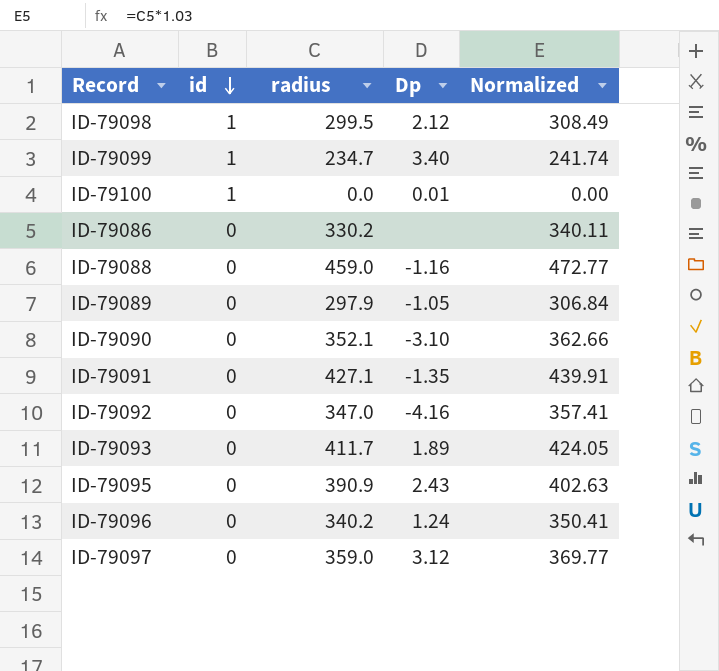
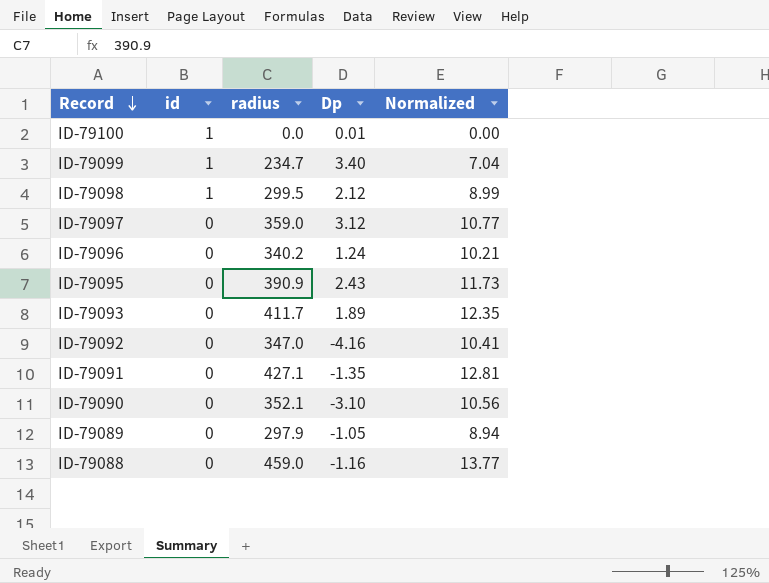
row order: id descending -> Record descending
column Normalized | formula: [radius] * 1.03 -> [radius] * 0.03
row ID-79086: 0 | 330.2 | none | 340.11 -> none

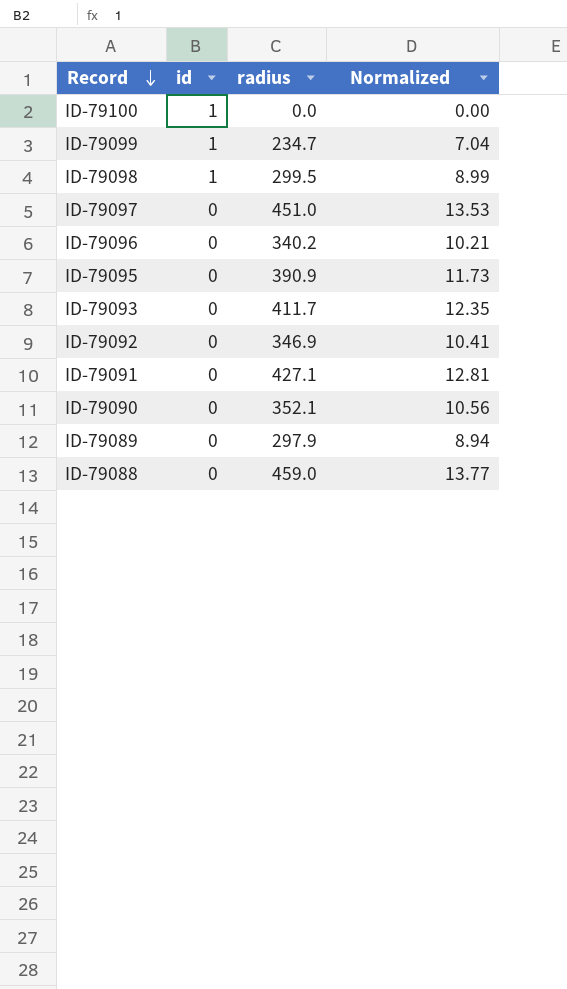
column Dp | position: 4 -> none
ID-79097 | radius: 359.0 -> 451.0
ID-79097 | Normalized: 10.77 -> 13.53
ID-79092 | radius: 347.0 -> 346.9

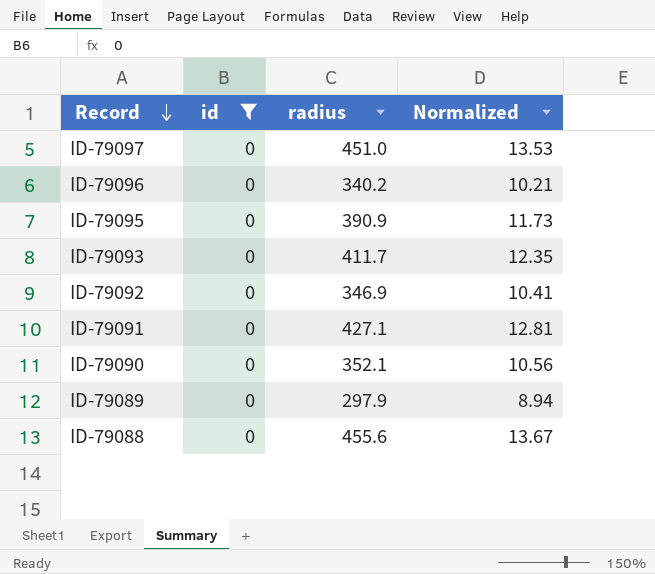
filter: none -> id = 0
ID-79088 | radius: 459.0 -> 455.6
ID-79088 | Normalized: 13.77 -> 13.67

